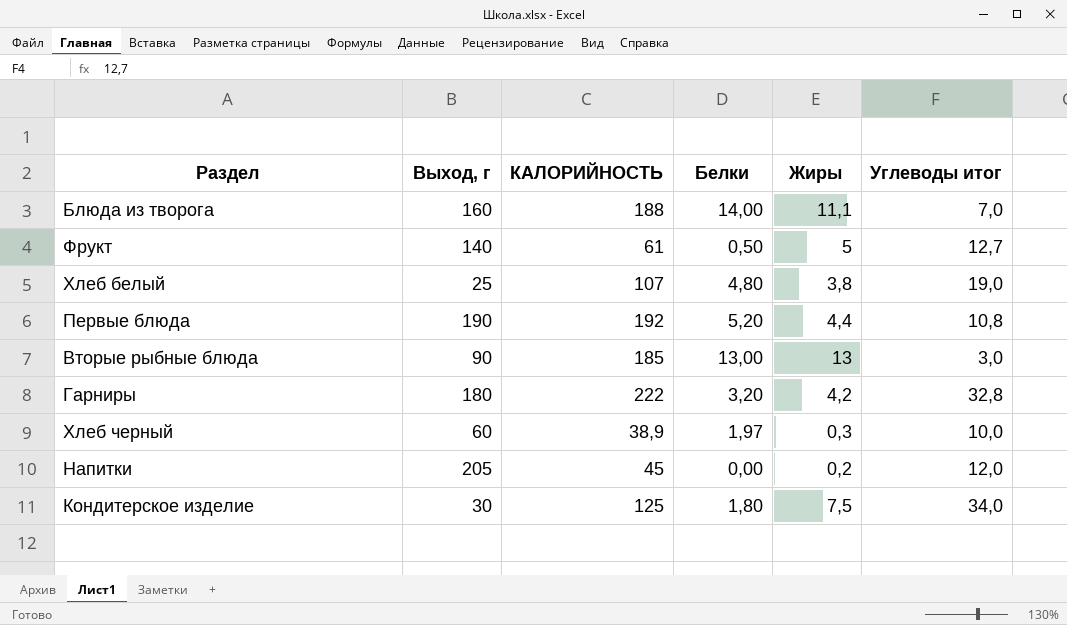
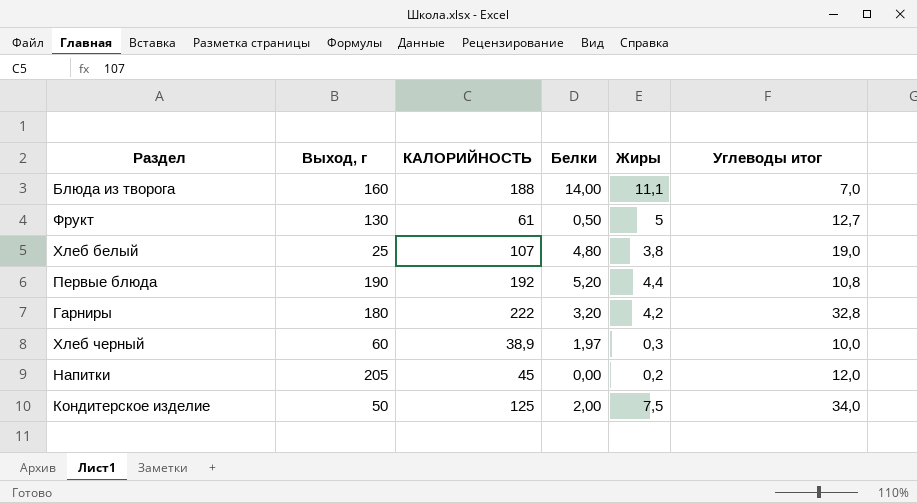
row Вторые рыбные блюда: 90 | 185 | 13,00 | 13 | 3,0 -> none
Фрукт | Выход, г: 140 -> 130
Кондитерское изделие | Выход, г: 30 -> 50
Кондитерское изделие | Белки: 1,80 -> 2,00

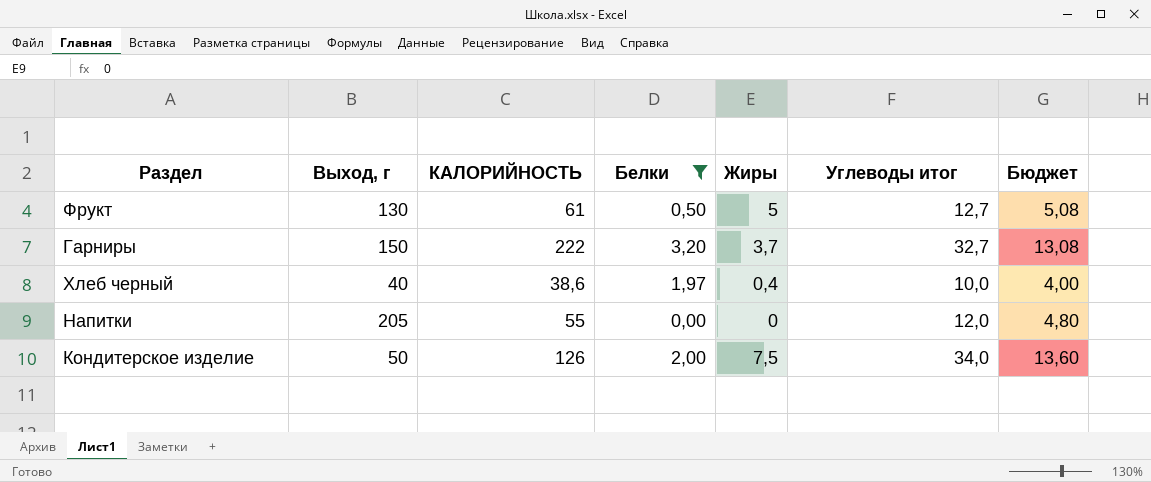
filter: none -> Белки <= 3,20
column Бюджет | formula: none -> [Углеводы итог] * 0,4
Гарниры | Выход, г: 180 -> 150
Гарниры | Жиры: 4,2 -> 3,7
Гарниры | Углеводы итог: 32,8 -> 32,7
Хлеб черный | Выход, г: 60 -> 40
Хлеб черный | КАЛОРИЙНОСТЬ: 38,9 -> 38,6
Хлеб черный | Жиры: 0,3 -> 0,4
Напитки | КАЛОРИЙНОСТЬ: 45 -> 55
Напитки | Жиры: 0,2 -> 0
Кондитерское изделие | КАЛОРИЙНОСТЬ: 125 -> 126

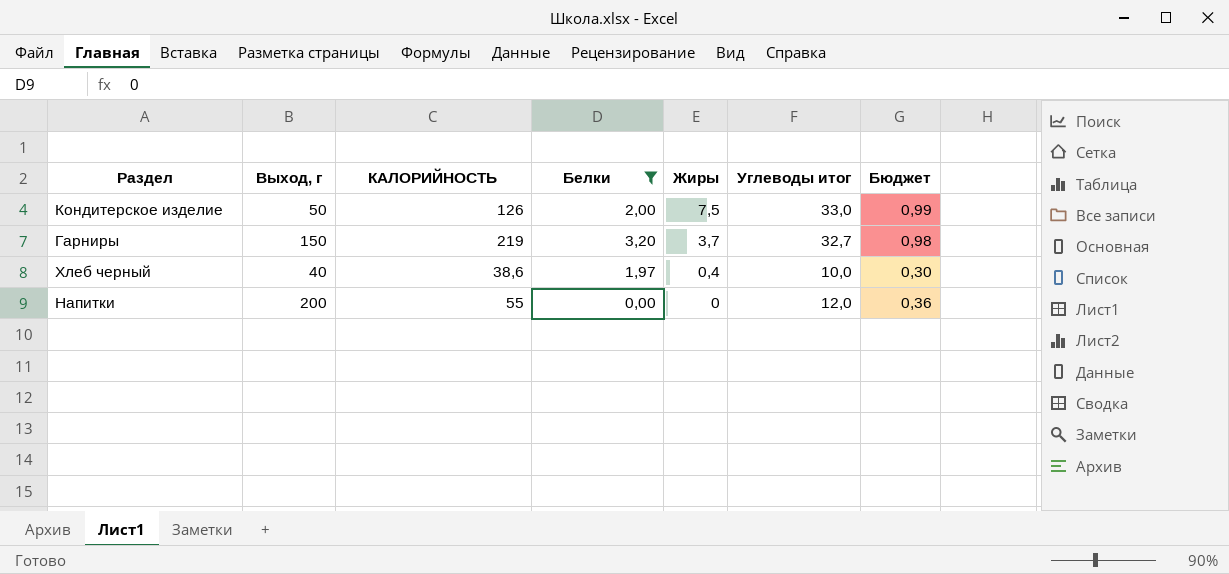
row order: none -> Жиры descending
column Бюджет | formula: [Углеводы итог] * 0,4 -> [Углеводы итог] * 0,03
row Фрукт: 130 | 61 | 0,50 | 5 | 12,7 | 5,08 -> none
Кондитерское изделие | Углеводы итог: 34,0 -> 33,0
Гарниры | КАЛОРИЙНОСТЬ: 222 -> 219
Напитки | Выход, г: 205 -> 200

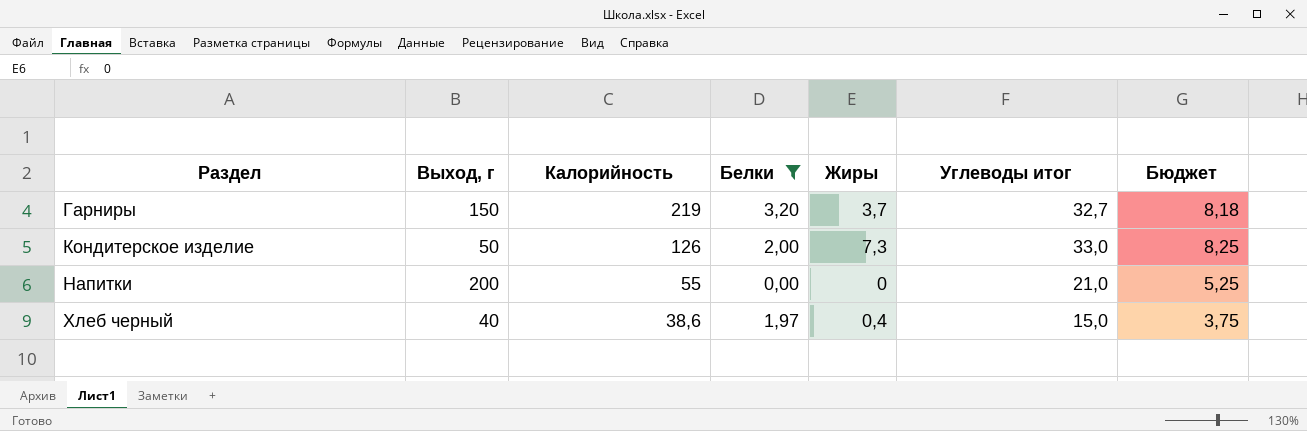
row order: Жиры descending -> Раздел ascending
column name: КАЛОРИЙНОСТЬ -> Калорийность
column Бюджет | formula: [Углеводы итог] * 0,03 -> [Углеводы итог] * 0,25
Кондитерское изделие | Жиры: 7,5 -> 7,3
Напитки | Углеводы итог: 12,0 -> 21,0
Хлеб черный | Углеводы итог: 10,0 -> 15,0

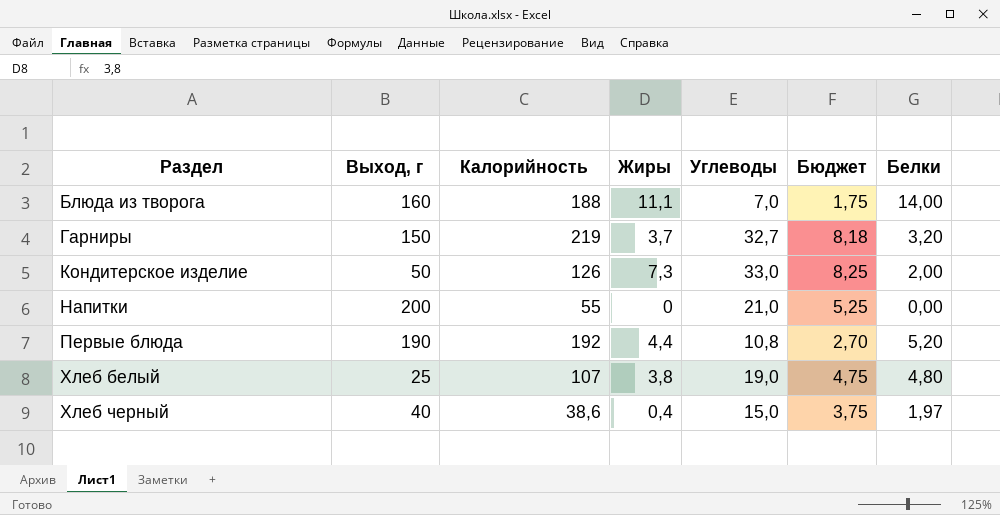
filter: Белки <= 3,20 -> none
column name: Углеводы итог -> Углеводы
column Белки | position: 4 -> 7

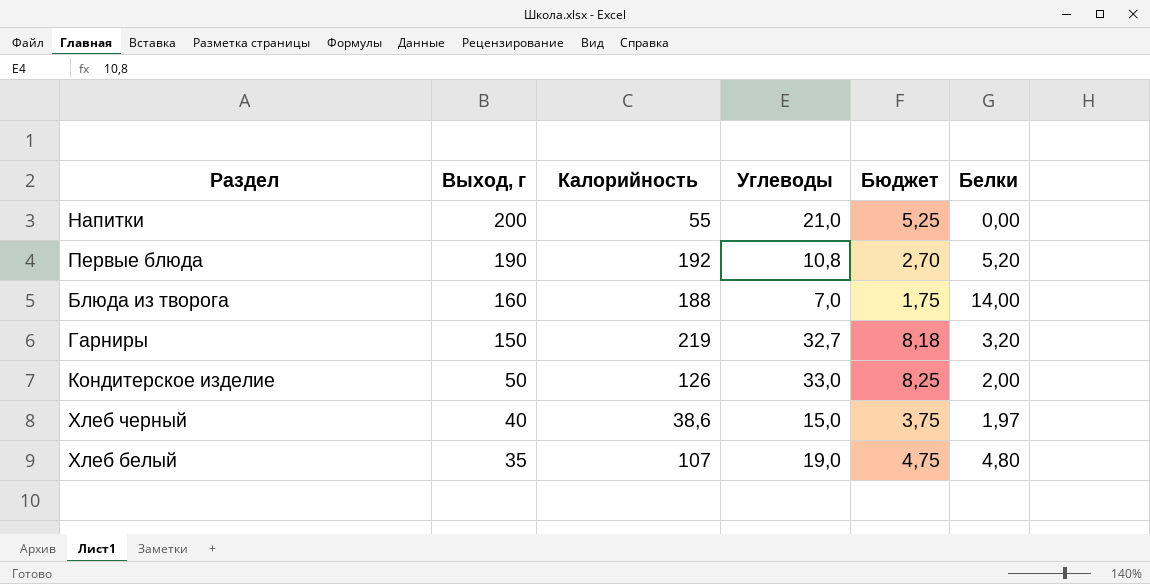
row order: Раздел ascending -> Выход, г descending
column Жиры | position: 4 -> none
Хлеб белый | Выход, г: 25 -> 35

